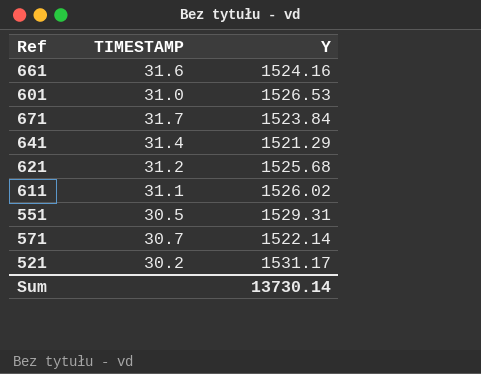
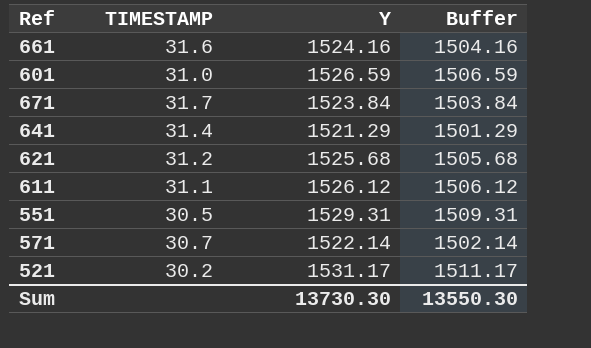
column Buffer | formula: none -> [Y] - 20
601 | Y: 1526.53 -> 1526.59
611 | Y: 1526.02 -> 1526.12
Sum | Y: 13730.14 -> 13730.30

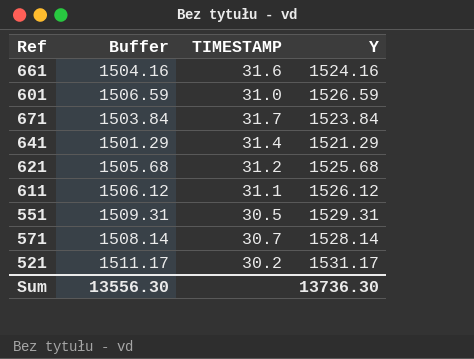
column Buffer | position: 4 -> 2
571 | Buffer: 1502.14 -> 1508.14
571 | Y: 1522.14 -> 1528.14
Sum | Buffer: 13550.30 -> 13556.30
Sum | Y: 13730.30 -> 13736.30

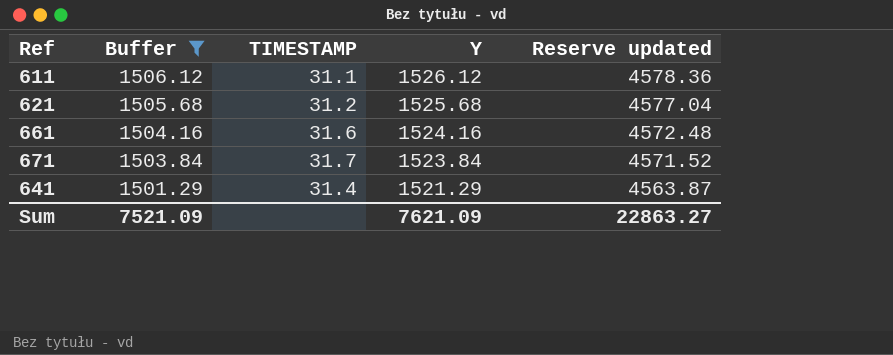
filter: none -> Buffer <= 1506.12
row order: none -> Buffer descending
column Reserve updated | formula: none -> [Y] * 3
Sum | Buffer: 13556.30 -> 7521.09
Sum | Y: 13736.30 -> 7621.09

